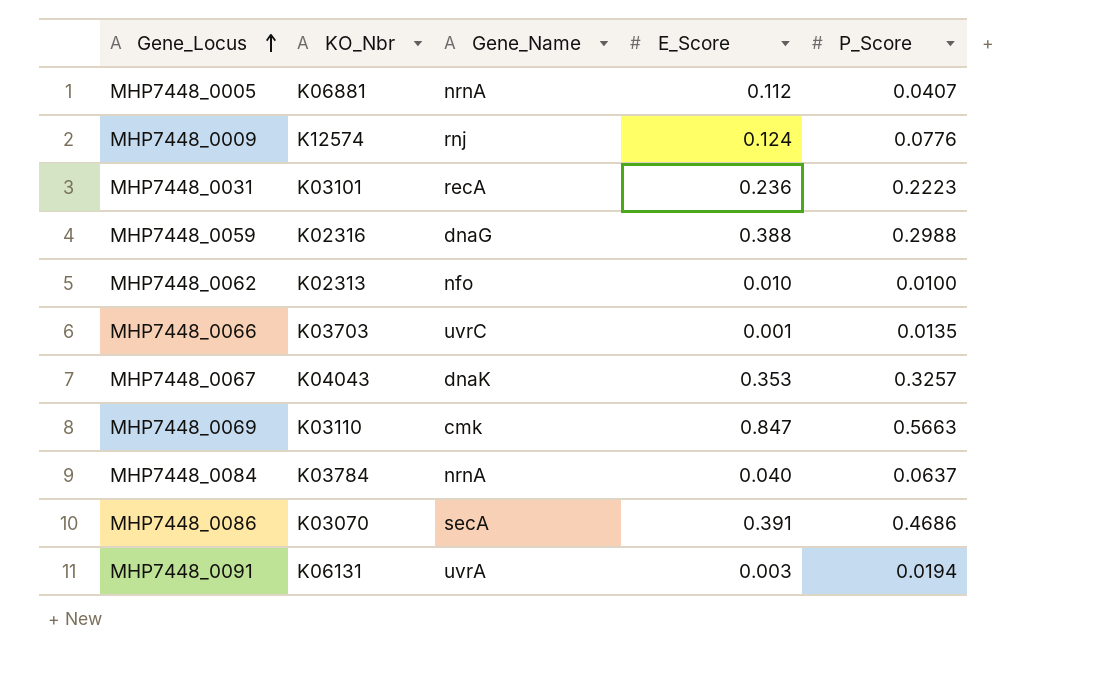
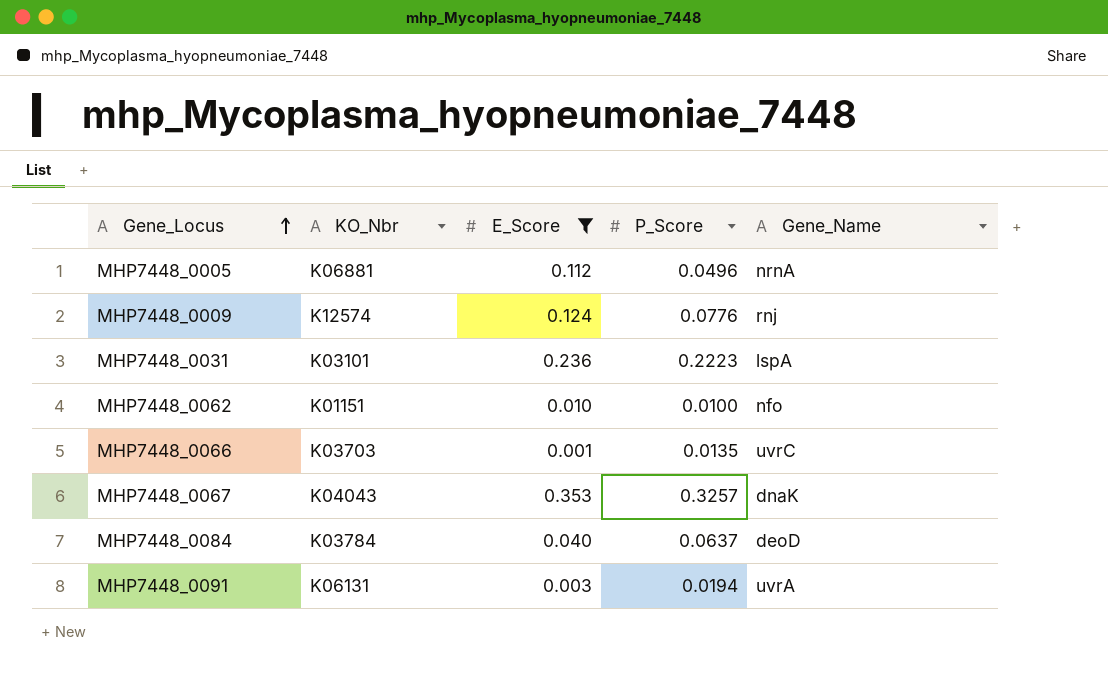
filter: none -> E_Score <= 0.353
column Gene_Name | position: 3 -> 5
MHP7448_0005 | P_Score: 0.0407 -> 0.0496
MHP7448_0031 | Gene_Name: recA -> lspA
MHP7448_0062 | KO_Nbr: K02313 -> K01151
MHP7448_0084 | Gene_Name: nrnA -> deoD

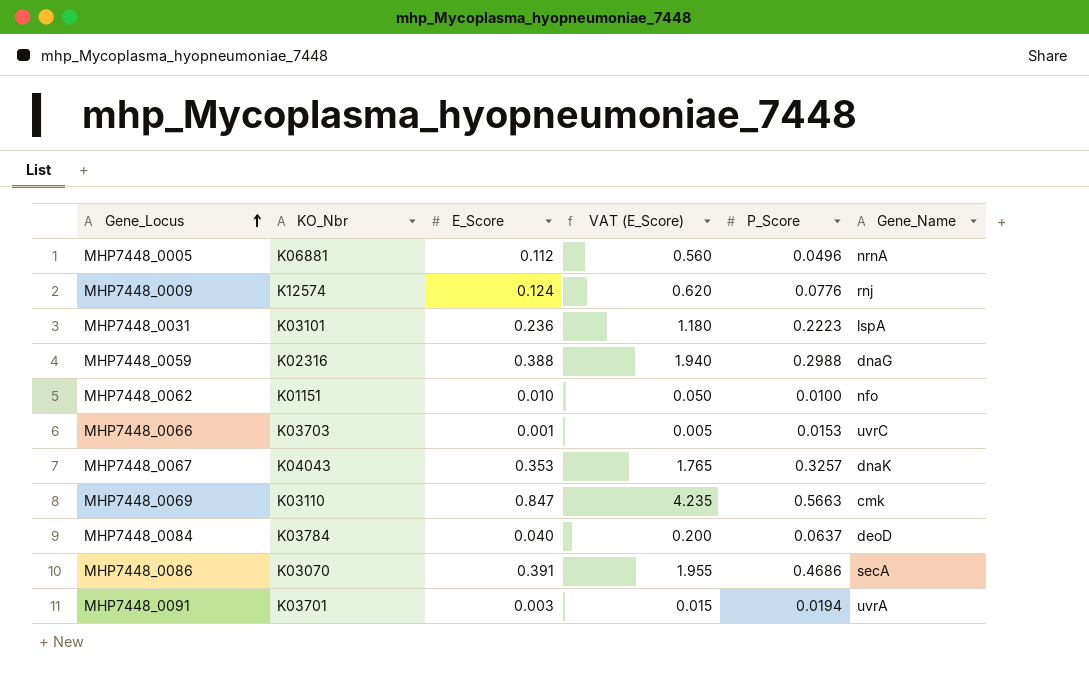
filter: E_Score <= 0.353 -> none
column VAT (E_Score) | formula: none -> [E_Score] * 5
MHP7448_0066 | P_Score: 0.0135 -> 0.0153
MHP7448_0091 | KO_Nbr: K06131 -> K03701

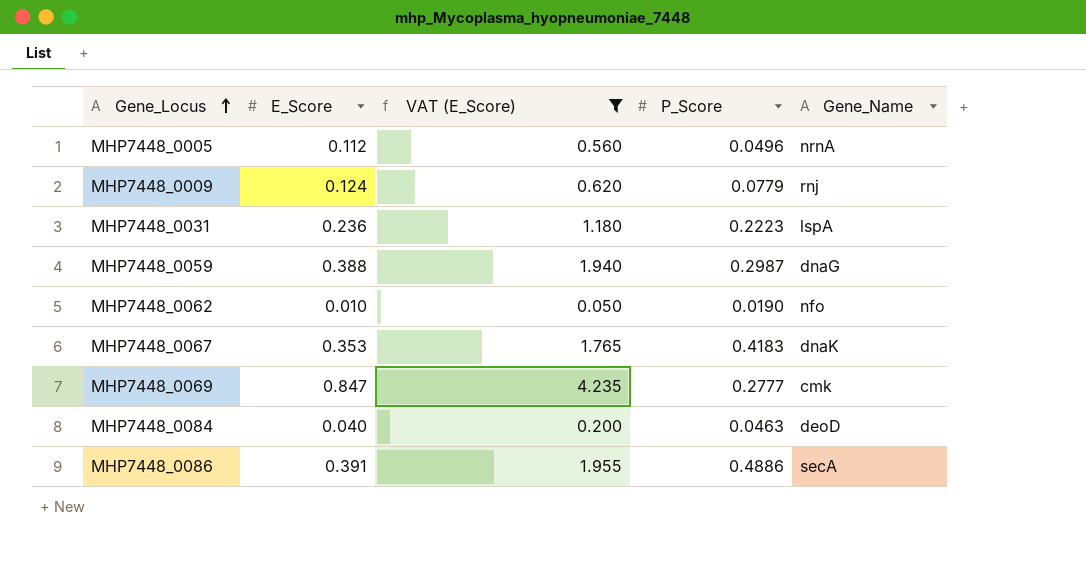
filter: none -> VAT (E_Score) >= 0.050
column KO_Nbr | position: 2 -> none
MHP7448_0009 | P_Score: 0.0776 -> 0.0779
MHP7448_0059 | P_Score: 0.2988 -> 0.2987
MHP7448_0062 | P_Score: 0.0100 -> 0.0190
MHP7448_0067 | P_Score: 0.3257 -> 0.4183
MHP7448_0069 | P_Score: 0.5663 -> 0.2777
MHP7448_0084 | P_Score: 0.0637 -> 0.0463
MHP7448_0086 | P_Score: 0.4686 -> 0.4886

